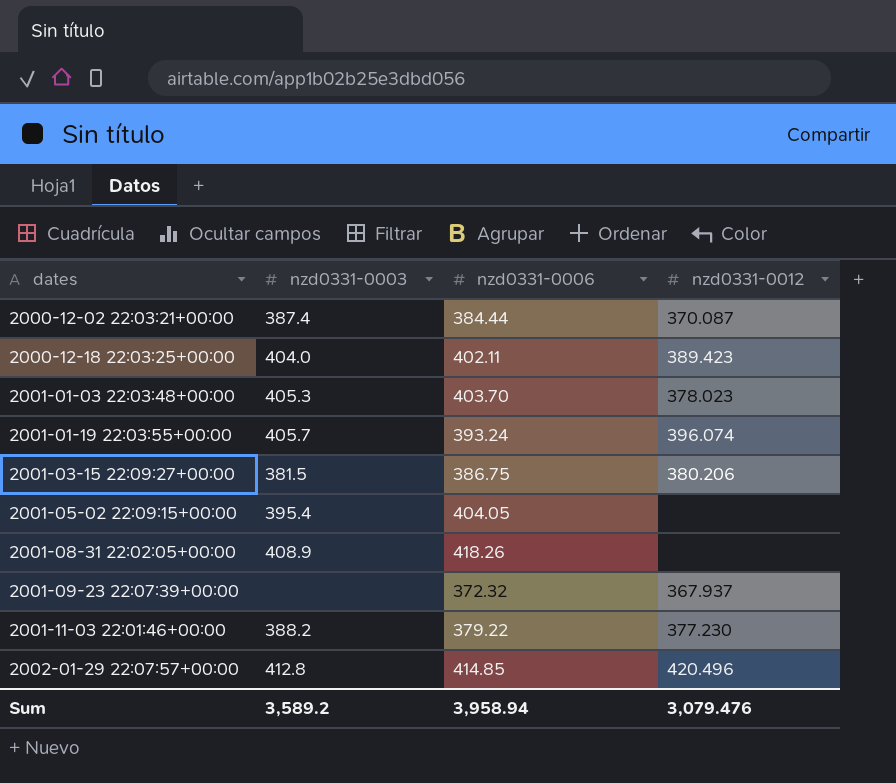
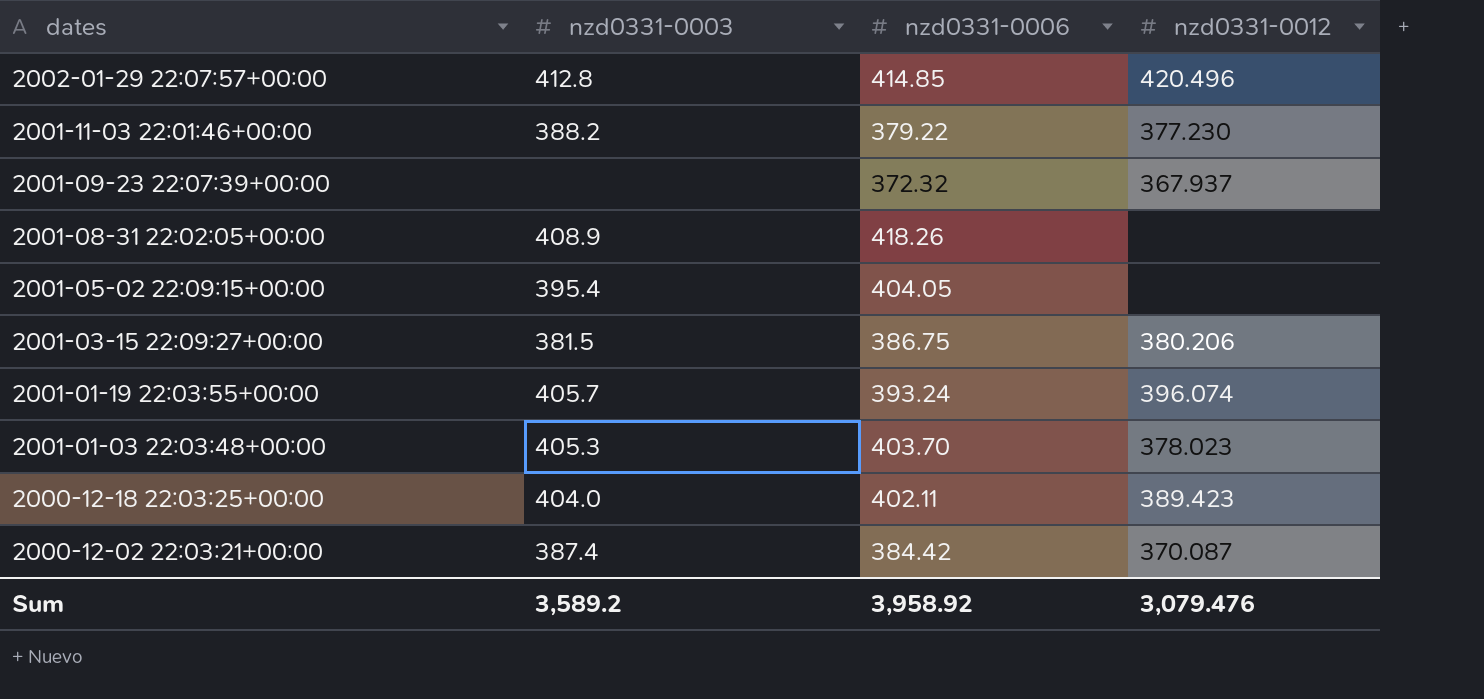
row order: dates ascending -> dates descending
2000-12-02 22:03:21+00:00 | nzd0331-0006: 384.44 -> 384.42
Sum | nzd0331-0006: 3,958.94 -> 3,958.92

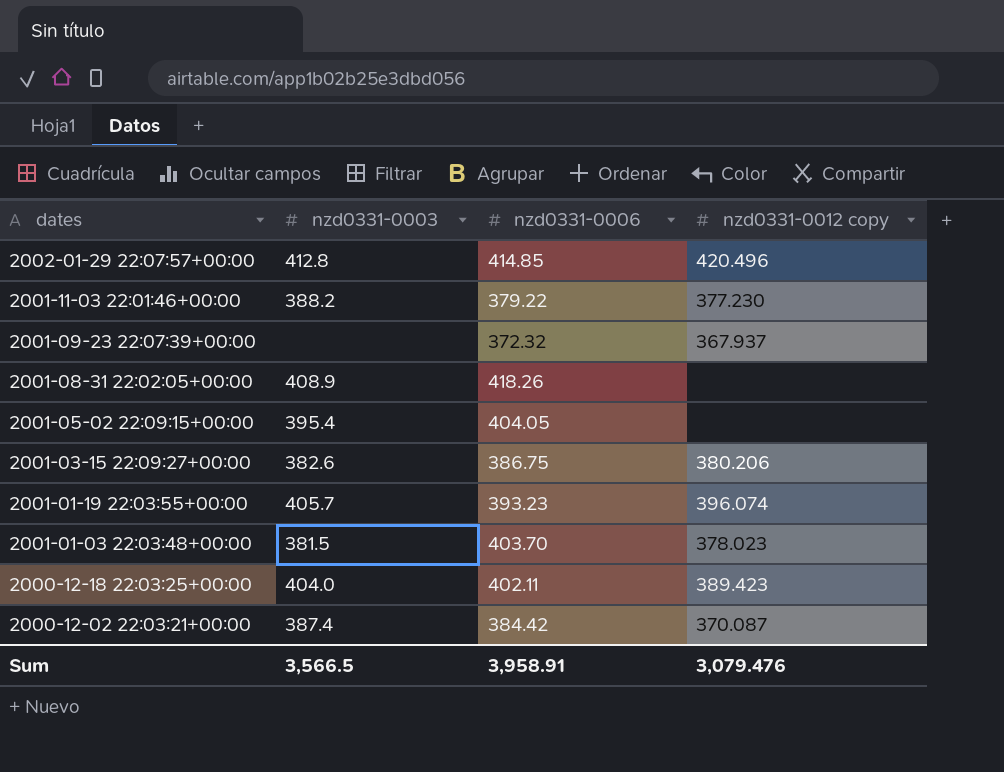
column name: nzd0331-0012 -> nzd0331-0012 copy
2001-03-15 22:09:27+00:00 | nzd0331-0003: 381.5 -> 382.6
2001-01-19 22:03:55+00:00 | nzd0331-0006: 393.24 -> 393.23
2001-01-03 22:03:48+00:00 | nzd0331-0003: 405.3 -> 381.5
Sum | nzd0331-0003: 3,589.2 -> 3,566.5
Sum | nzd0331-0006: 3,958.92 -> 3,958.91

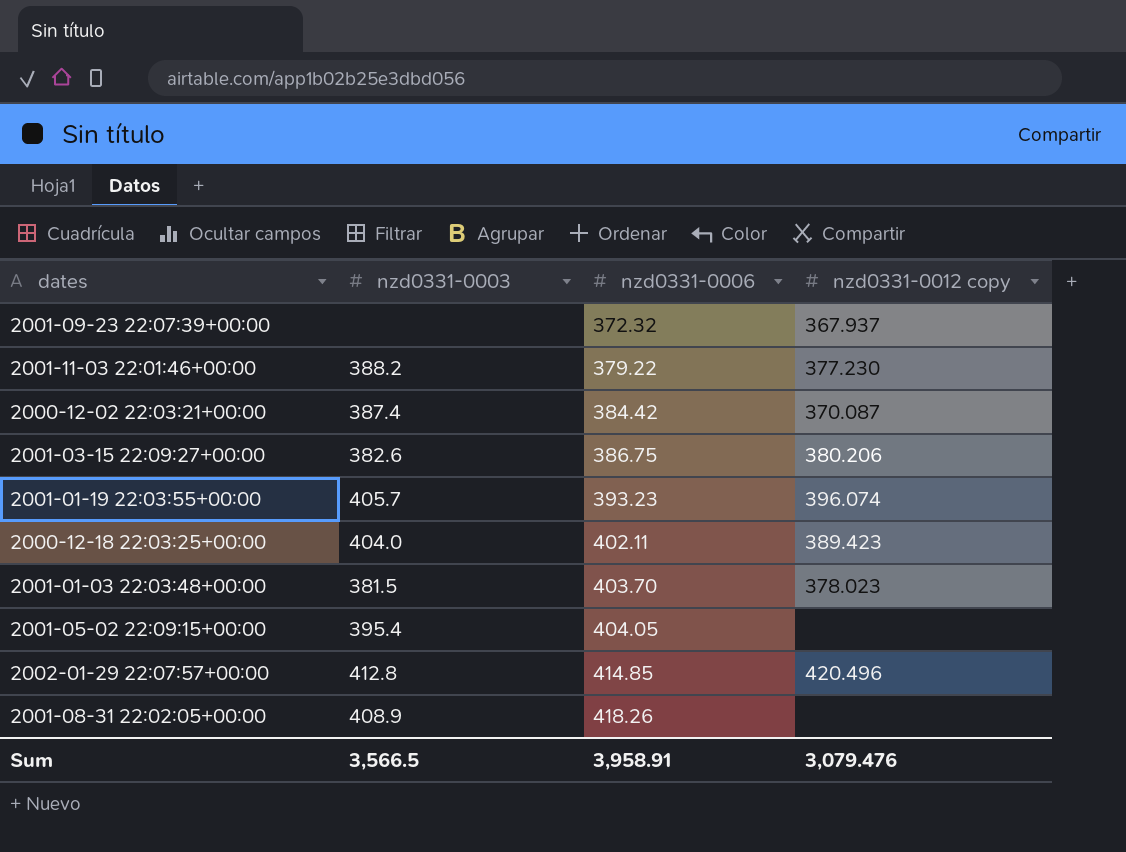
row order: dates descending -> nzd0331-0006 ascending

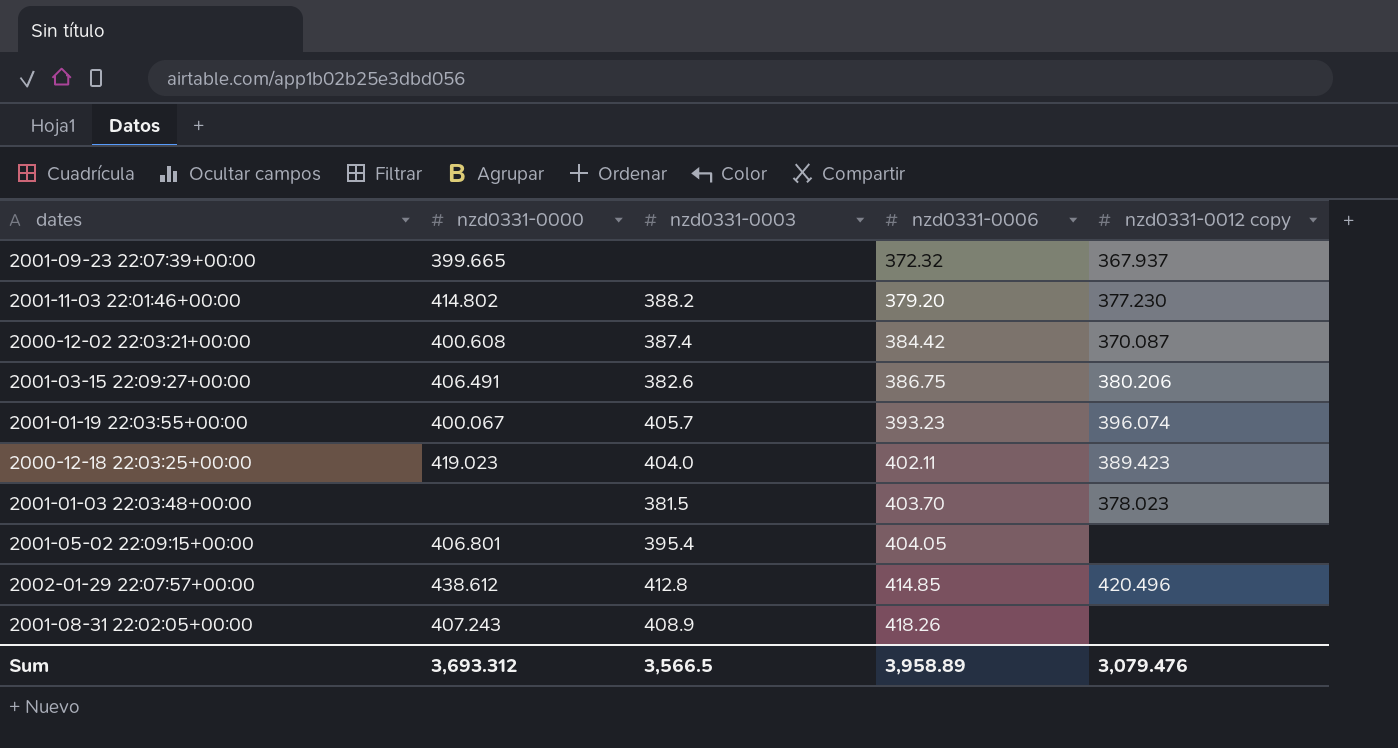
column nzd0331-0000 | position: none -> 2
2001-11-03 22:01:46+00:00 | nzd0331-0006: 379.22 -> 379.20
Sum | nzd0331-0006: 3,958.91 -> 3,958.89

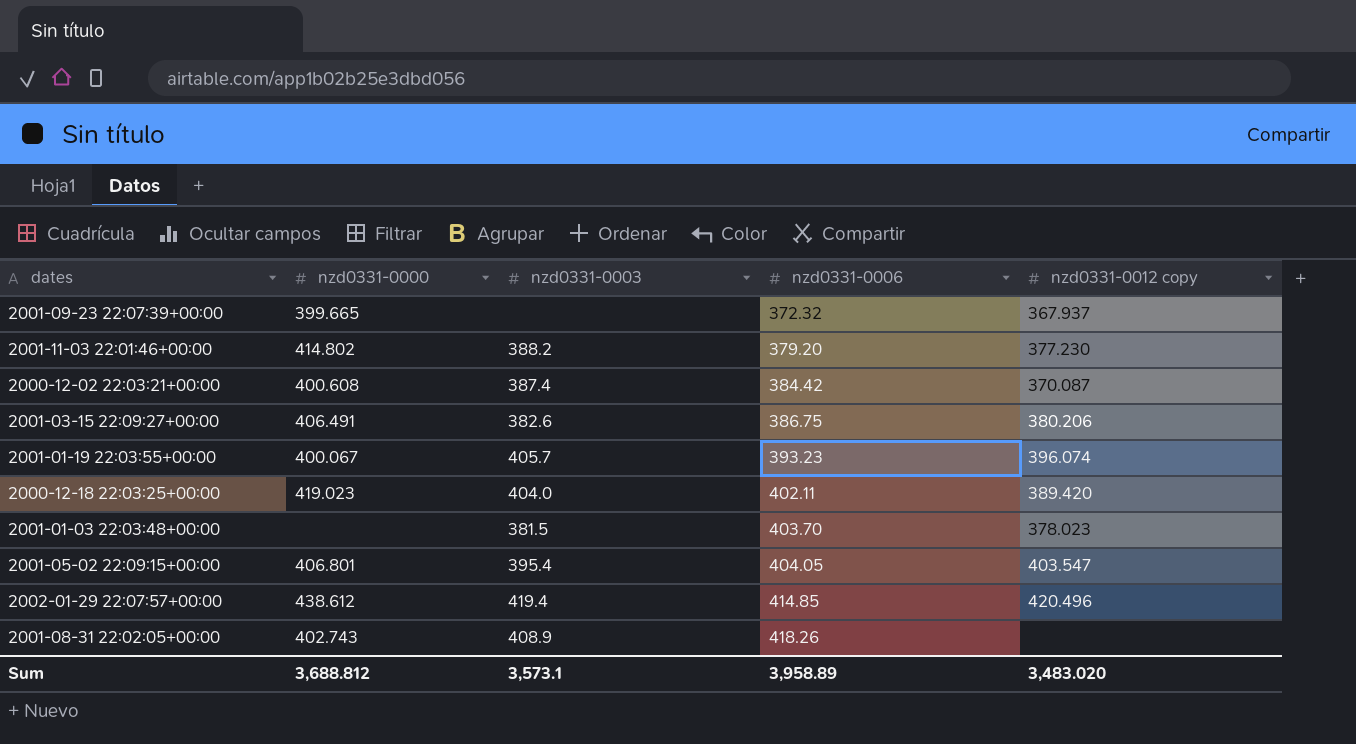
2000-12-18 22:03:25+00:00 | nzd0331-0012 copy: 389.423 -> 389.420
2001-05-02 22:09:15+00:00 | nzd0331-0012 copy: none -> 403.547
2002-01-29 22:07:57+00:00 | nzd0331-0003: 412.8 -> 419.4
2001-08-31 22:02:05+00:00 | nzd0331-0000: 407.243 -> 402.743
Sum | nzd0331-0000: 3,693.312 -> 3,688.812
Sum | nzd0331-0003: 3,566.5 -> 3,573.1
Sum | nzd0331-0012 copy: 3,079.476 -> 3,483.020

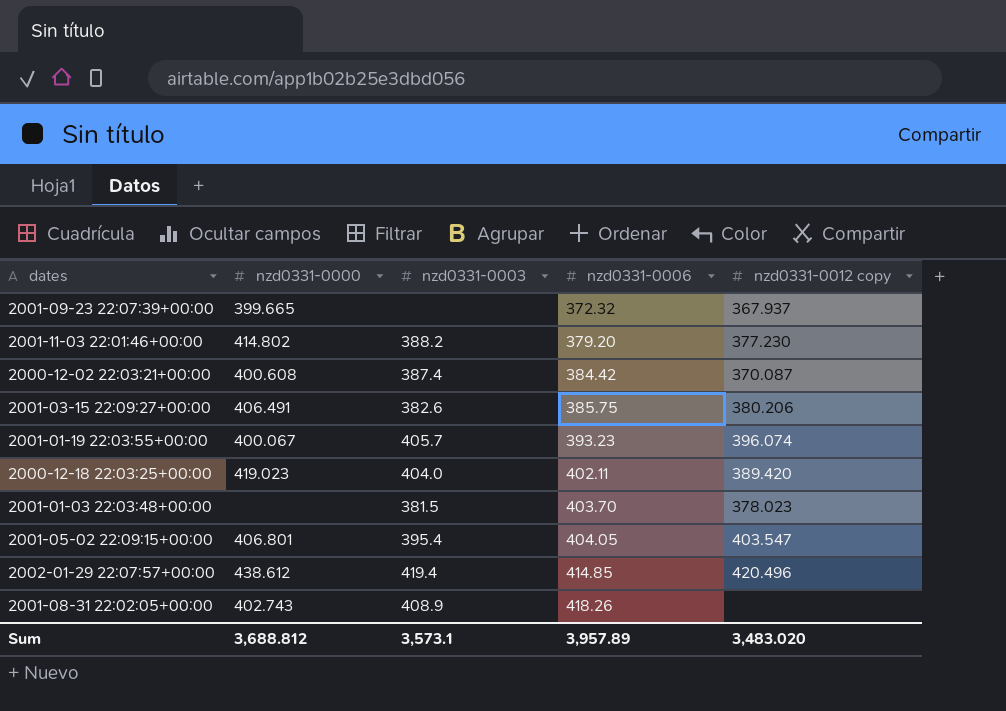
2001-03-15 22:09:27+00:00 | nzd0331-0006: 386.75 -> 385.75
Sum | nzd0331-0006: 3,958.89 -> 3,957.89

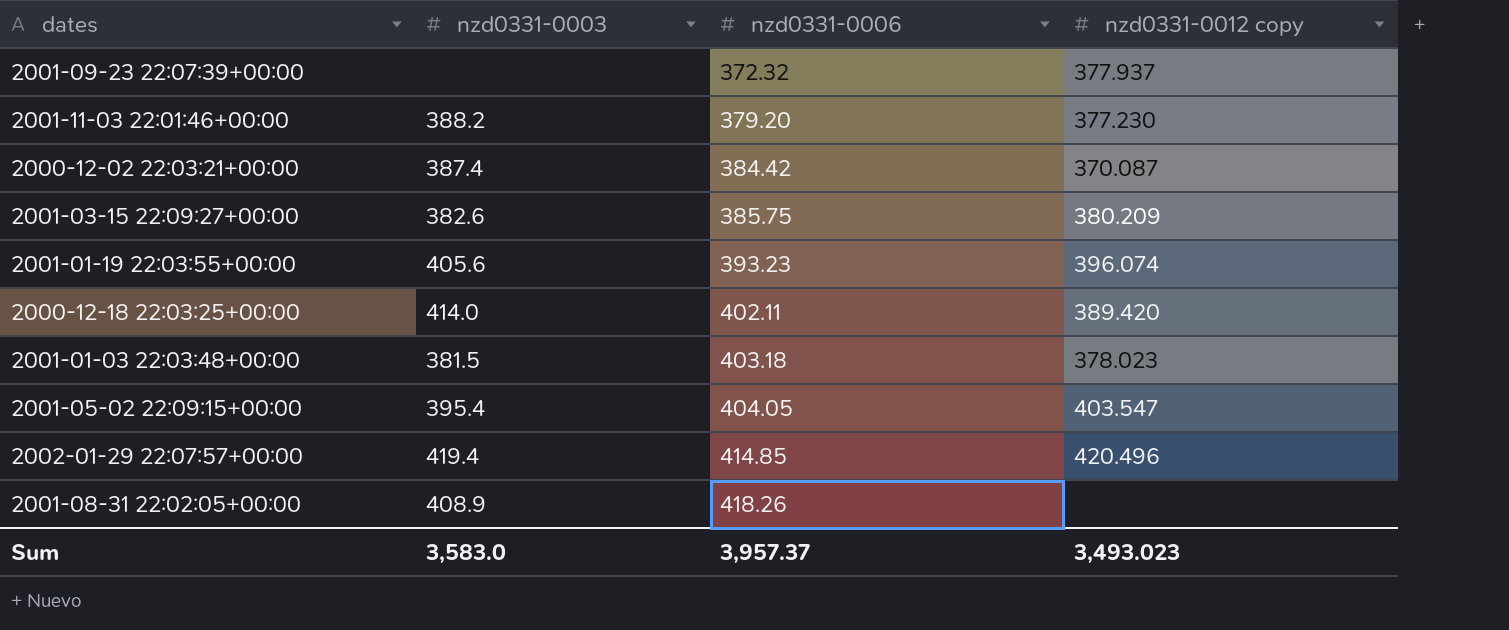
column nzd0331-0000 | position: 2 -> none
2001-09-23 22:07:39+00:00 | nzd0331-0012 copy: 367.937 -> 377.937
2001-03-15 22:09:27+00:00 | nzd0331-0012 copy: 380.206 -> 380.209
2001-01-19 22:03:55+00:00 | nzd0331-0003: 405.7 -> 405.6
2000-12-18 22:03:25+00:00 | nzd0331-0003: 404.0 -> 414.0
2001-01-03 22:03:48+00:00 | nzd0331-0006: 403.70 -> 403.18
Sum | nzd0331-0003: 3,573.1 -> 3,583.0
Sum | nzd0331-0006: 3,957.89 -> 3,957.37
Sum | nzd0331-0012 copy: 3,483.020 -> 3,493.023

